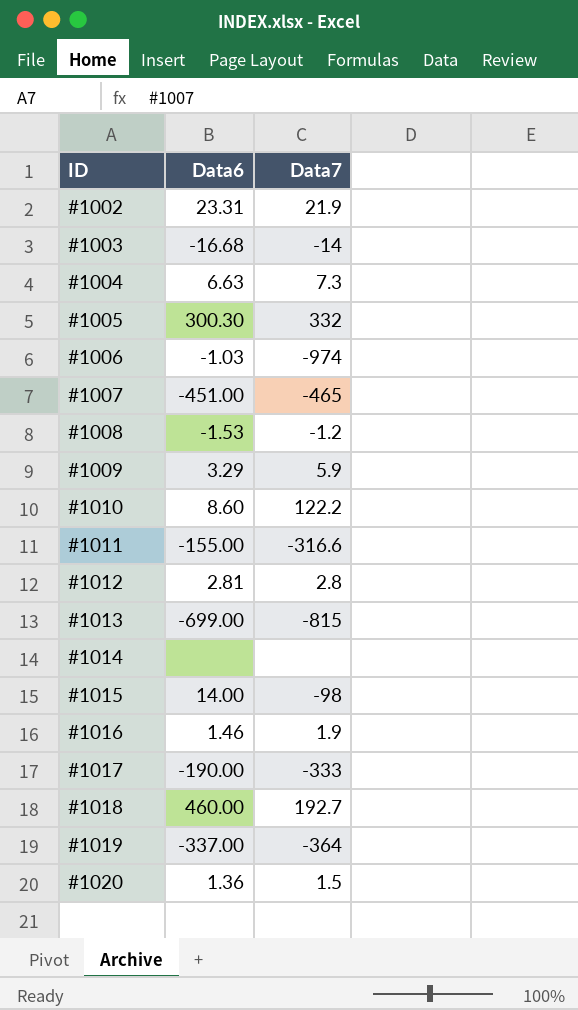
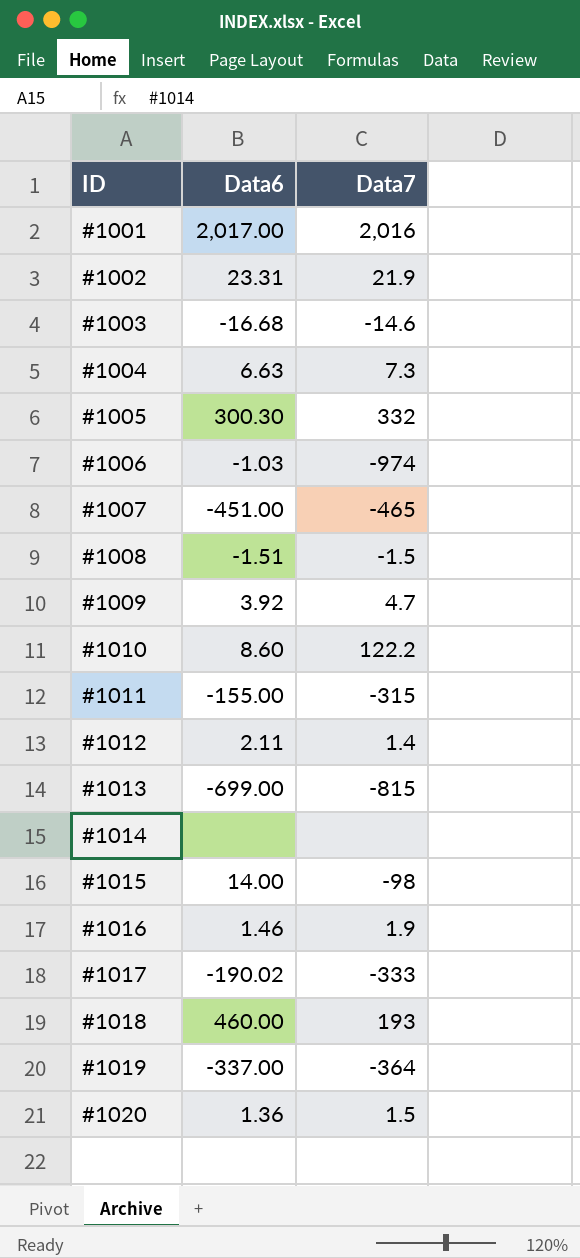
row #1001: none -> 2,017.00 | 2,016
#1003 | Data7: -14 -> -14.6
#1008 | Data6: -1.53 -> -1.51
#1008 | Data7: -1.2 -> -1.5
#1009 | Data6: 3.29 -> 3.92
#1009 | Data7: 5.9 -> 4.7
#1011 | Data7: -316.6 -> -315
#1012 | Data6: 2.81 -> 2.11
#1012 | Data7: 2.8 -> 1.4
#1017 | Data6: -190.00 -> -190.02
#1018 | Data7: 192.7 -> 193

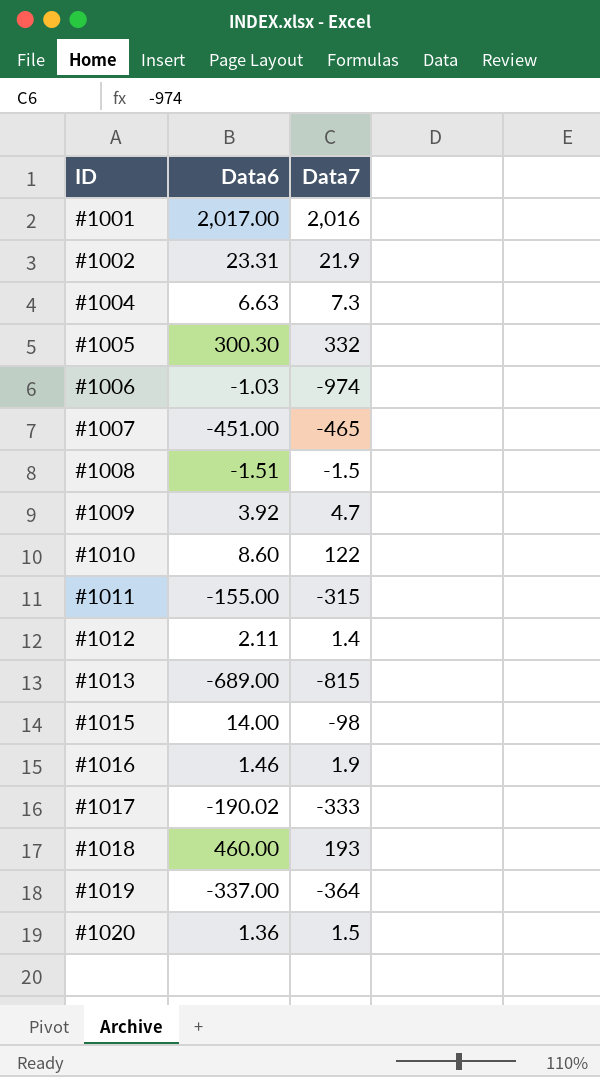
row #1003: -16.68 | -14.6 -> none
row #1014: none | none -> none
#1010 | Data7: 122.2 -> 122
#1013 | Data6: -699.00 -> -689.00

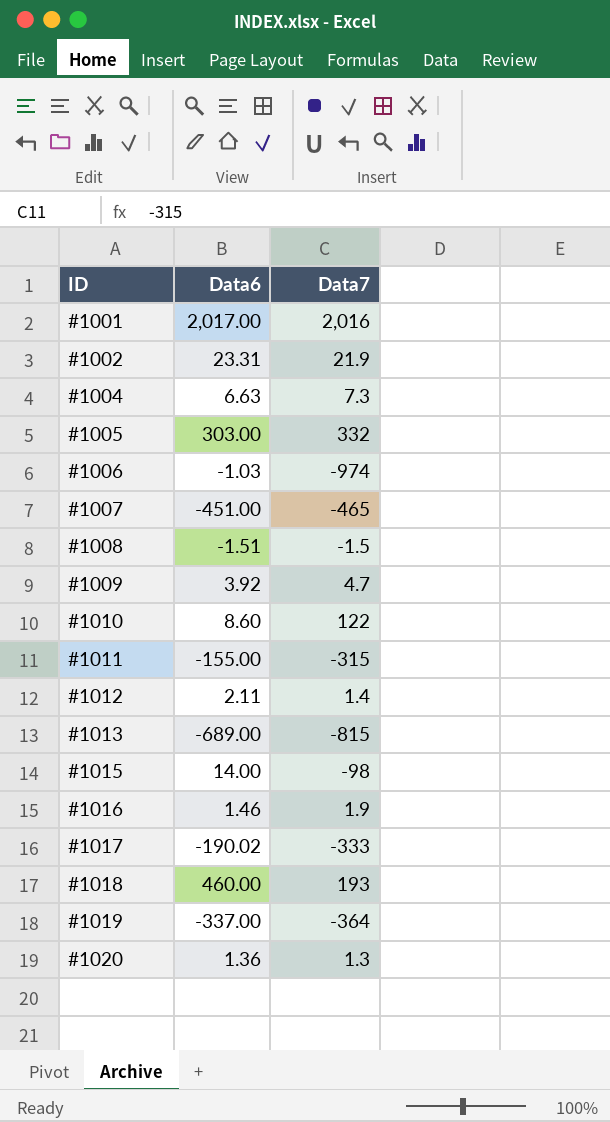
#1005 | Data6: 300.30 -> 303.00
#1020 | Data7: 1.5 -> 1.3

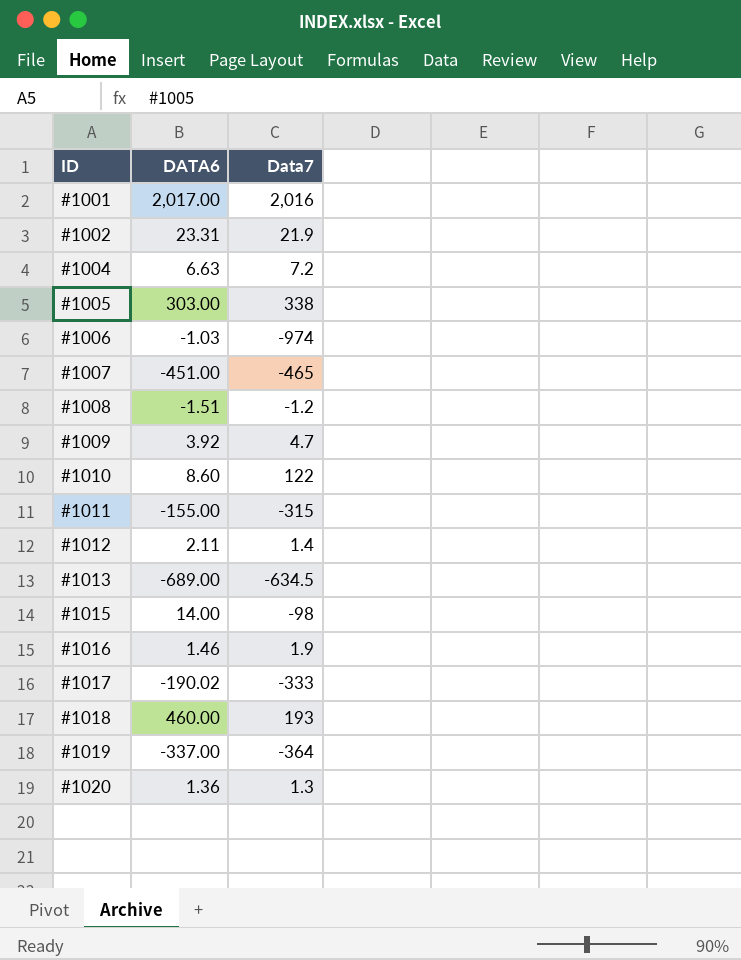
column name: Data6 -> DATA6
#1004 | Data7: 7.3 -> 7.2
#1005 | Data7: 332 -> 338
#1008 | Data7: -1.5 -> -1.2
#1013 | Data7: -815 -> -634.5

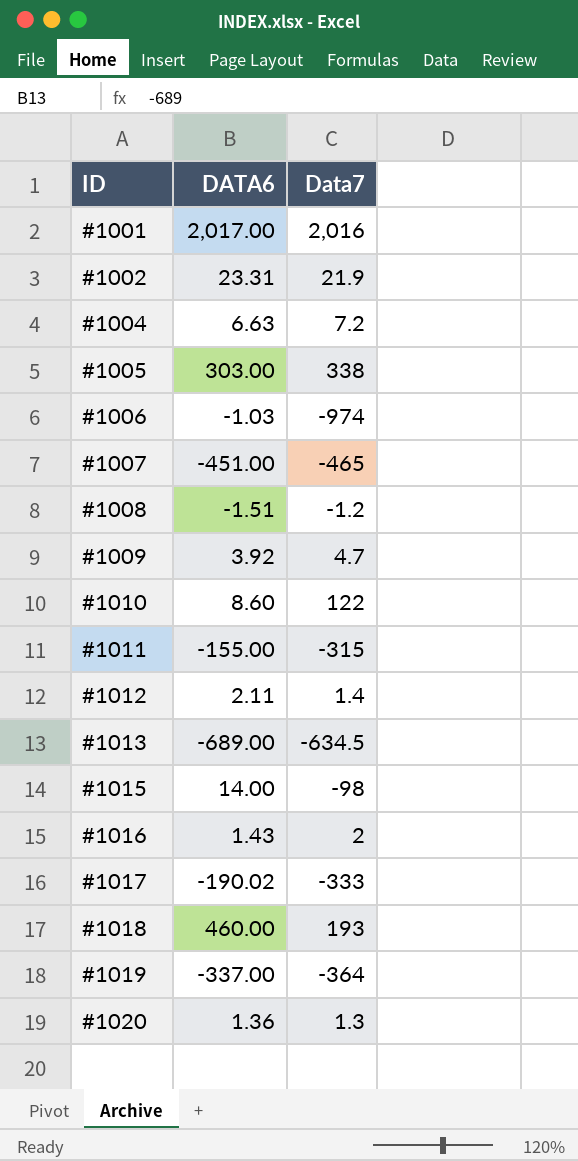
#1016 | DATA6: 1.46 -> 1.43
#1016 | Data7: 1.9 -> 2

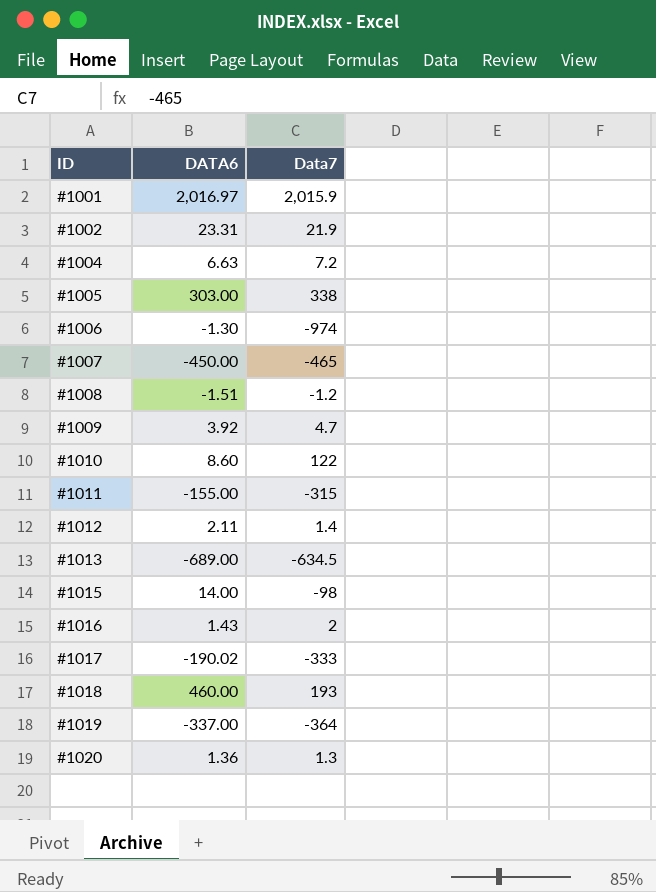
#1001 | DATA6: 2,017.00 -> 2,016.97
#1001 | Data7: 2,016 -> 2,015.9
#1006 | DATA6: -1.03 -> -1.30
#1007 | DATA6: -451.00 -> -450.00

